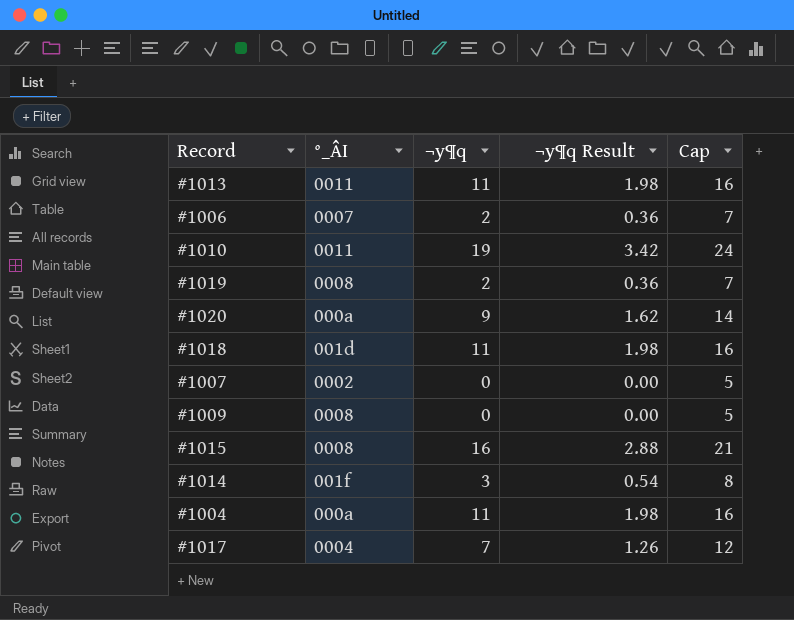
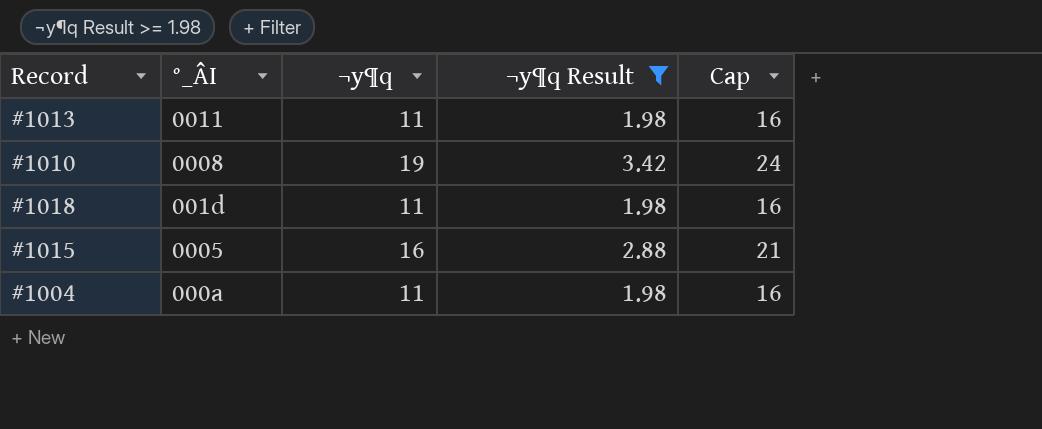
filter: none -> ¬y¶q Result >= 1.98
#1010 | °_ÂI: 0011 -> 0008
#1015 | °_ÂI: 0008 -> 0005

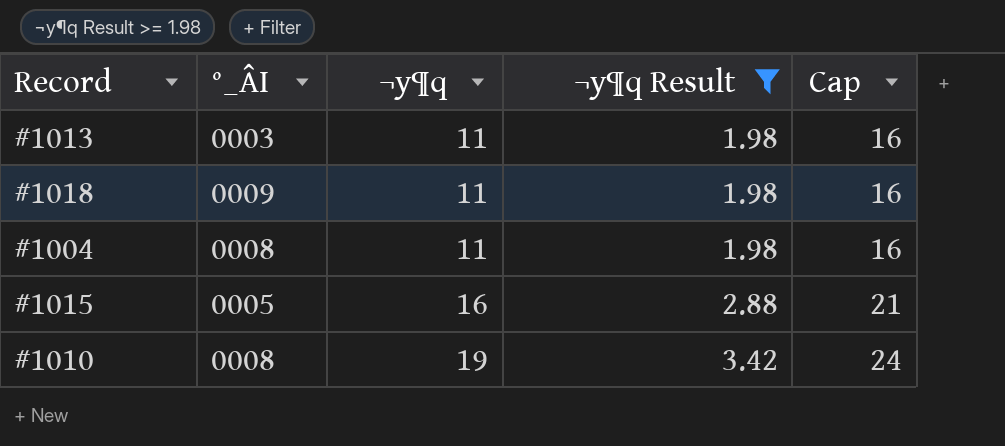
row order: none -> ¬y¶q ascending
#1013 | °_ÂI: 0011 -> 0003
#1018 | °_ÂI: 001d -> 0009
#1004 | °_ÂI: 000a -> 0008

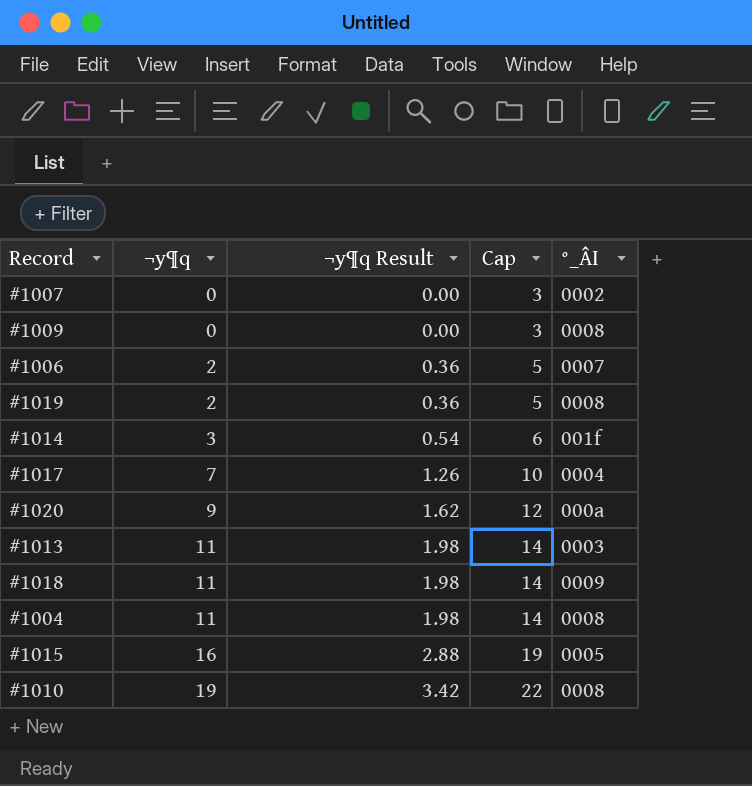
filter: ¬y¶q Result >= 1.98 -> none
column Cap | formula: [¬y¶q] + 5 -> [¬y¶q] + 3
column °_ÂI | position: 2 -> 5

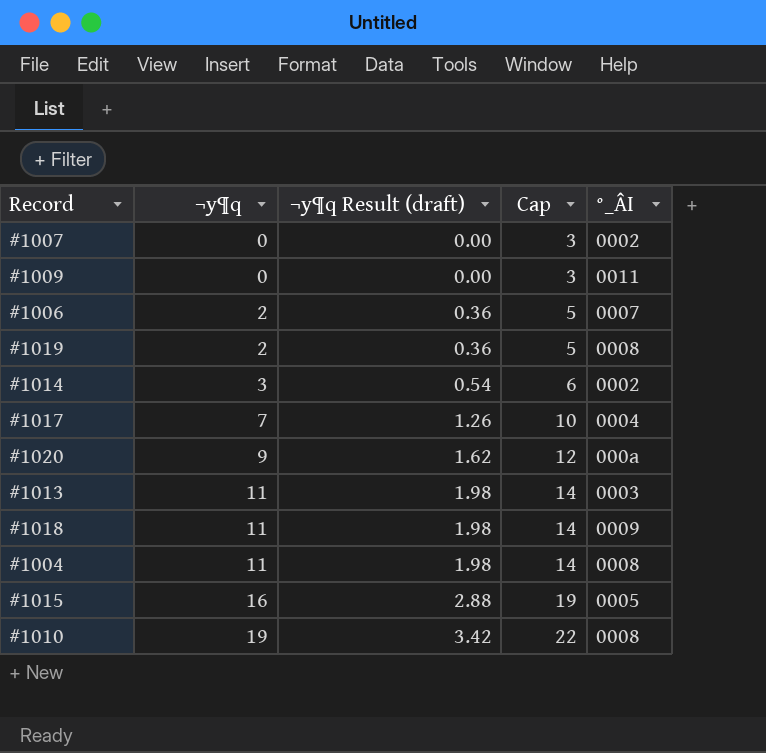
column name: ¬y¶q Result -> ¬y¶q Result (draft)
#1009 | °_ÂI: 0008 -> 0011
#1014 | °_ÂI: 001f -> 0002

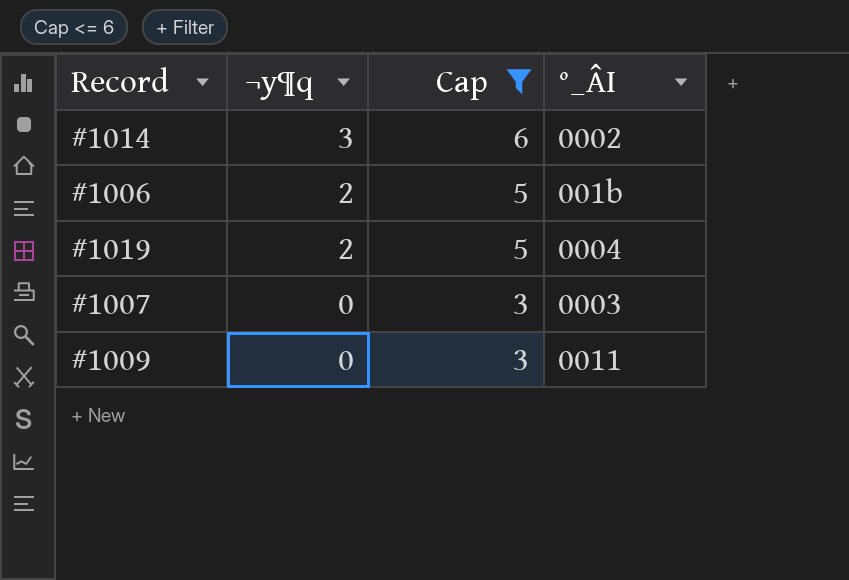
filter: none -> Cap <= 6
row order: ¬y¶q ascending -> ¬y¶q descending
column ¬y¶q Result (draft) | formula: [¬y¶q] * 0.18 -> none
#1006 | °_ÂI: 0007 -> 001b
#1019 | °_ÂI: 0008 -> 0004
#1007 | °_ÂI: 0002 -> 0003

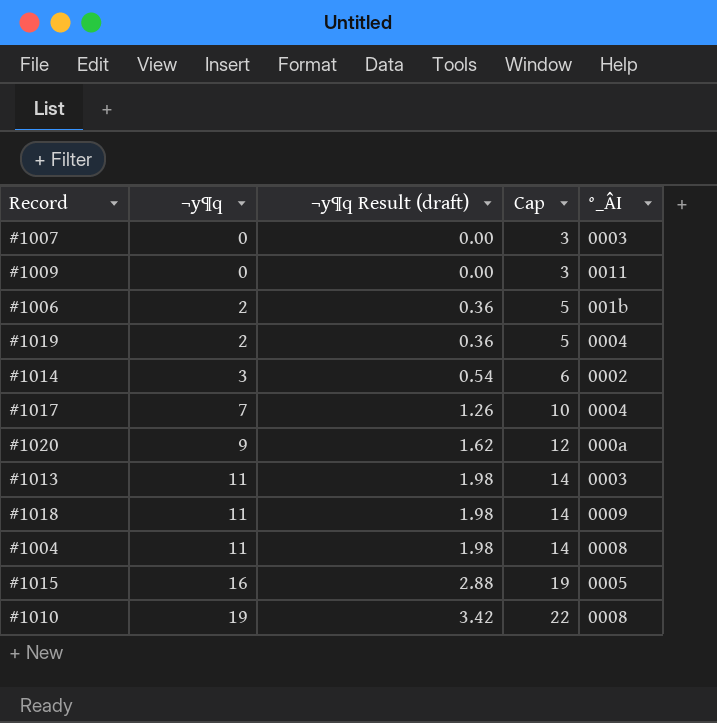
filter: Cap <= 6 -> none
row order: ¬y¶q descending -> ¬y¶q ascending
column ¬y¶q Result (draft) | formula: none -> [¬y¶q] * 0.18

